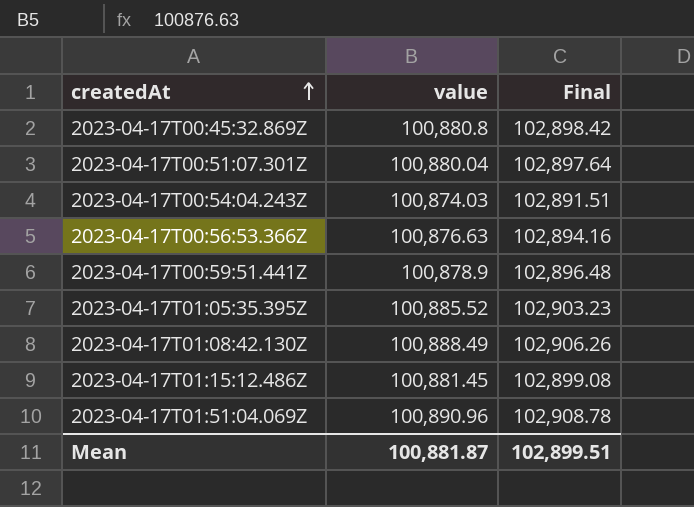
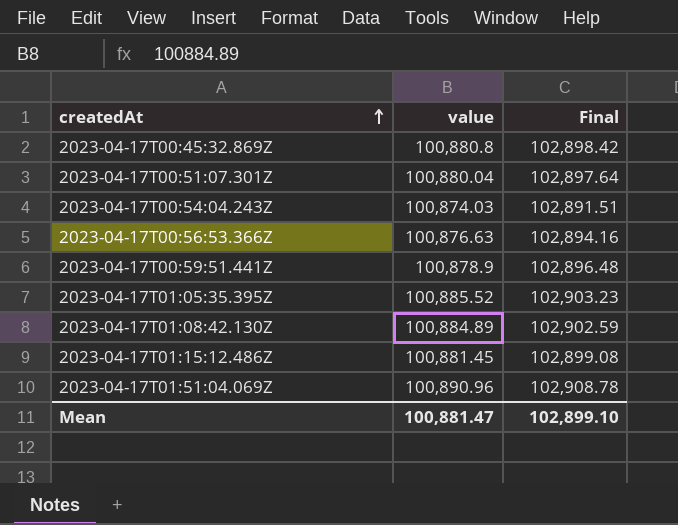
2023-04-17T01:08:42.130Z | value: 100,888.49 -> 100,884.89
2023-04-17T01:08:42.130Z | Final: 102,906.26 -> 102,902.59
Mean | value: 100,881.87 -> 100,881.47
Mean | Final: 102,899.51 -> 102,899.10

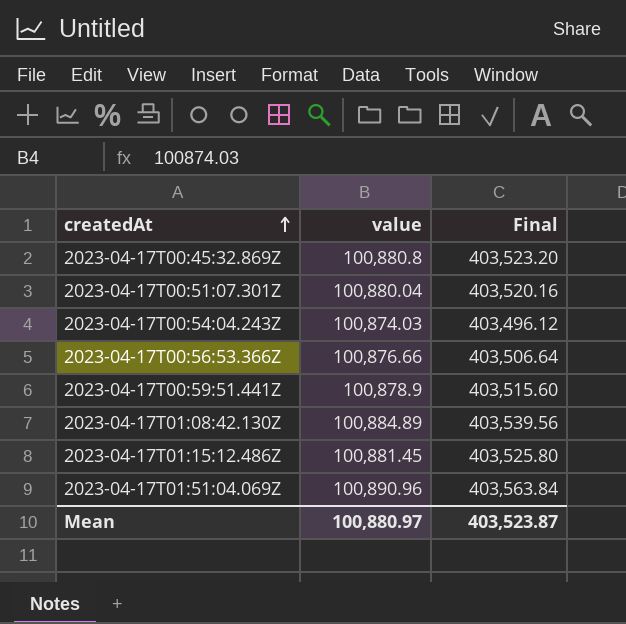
column Final | formula: [value] * 1.02 -> [value] * 4
row 2023-04-17T01:05:35.395Z: 100,885.52 | 102,903.23 -> none
2023-04-17T00:56:53.366Z | value: 100,876.63 -> 100,876.66
Mean | value: 100,881.47 -> 100,880.97
Mean | Final: 102,899.10 -> 403,523.87

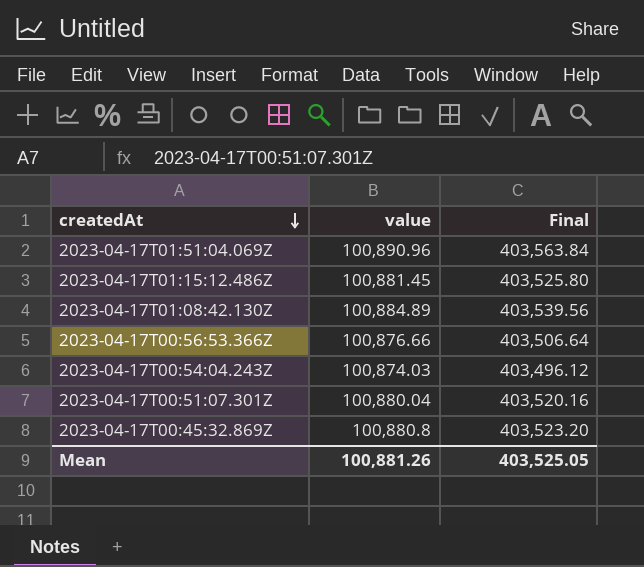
row order: createdAt ascending -> createdAt descending
row 2023-04-17T00:59:51.441Z: 100,878.9 | 403,515.60 -> none
Mean | value: 100,880.97 -> 100,881.26
Mean | Final: 403,523.87 -> 403,525.05

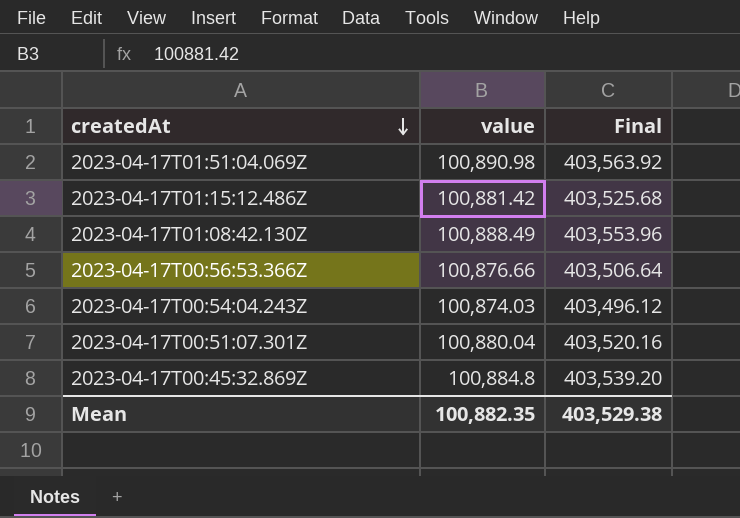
2023-04-17T01:51:04.069Z | value: 100,890.96 -> 100,890.98
2023-04-17T01:51:04.069Z | Final: 403,563.84 -> 403,563.92
2023-04-17T01:15:12.486Z | value: 100,881.45 -> 100,881.42
2023-04-17T01:15:12.486Z | Final: 403,525.80 -> 403,525.68
2023-04-17T01:08:42.130Z | value: 100,884.89 -> 100,888.49
2023-04-17T01:08:42.130Z | Final: 403,539.56 -> 403,553.96
2023-04-17T00:45:32.869Z | value: 100,880.8 -> 100,884.8
2023-04-17T00:45:32.869Z | Final: 403,523.20 -> 403,539.20
Mean | value: 100,881.26 -> 100,882.35
Mean | Final: 403,525.05 -> 403,529.38

